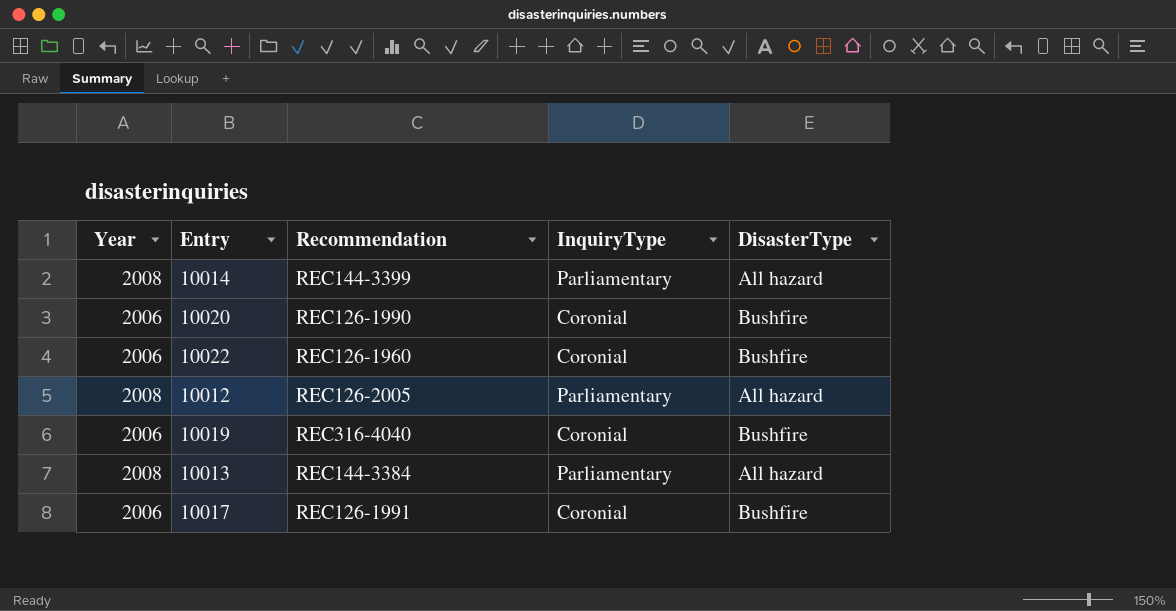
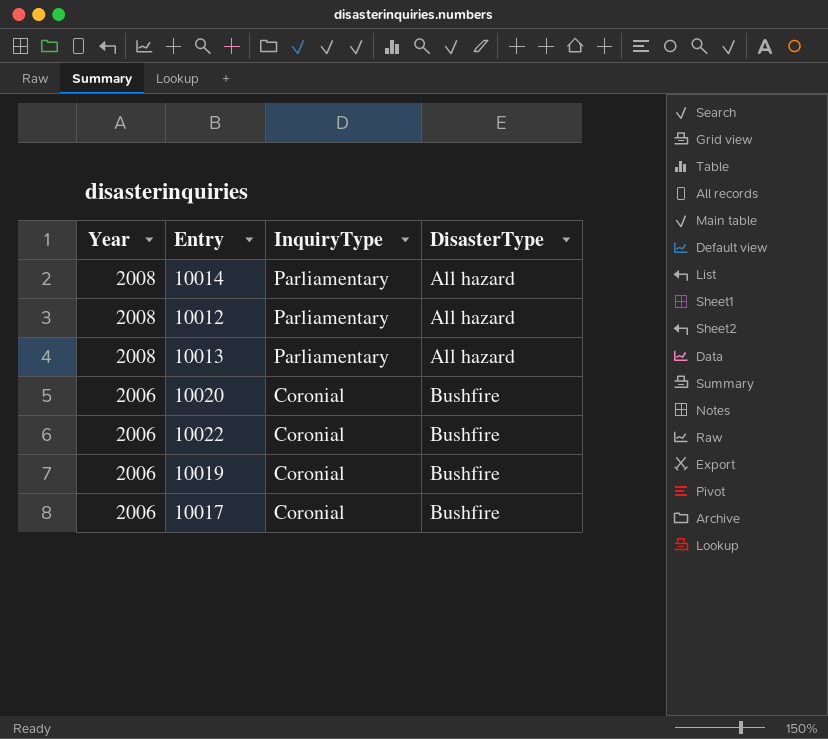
row order: none -> Year descending
column Recommendation | position: 3 -> none

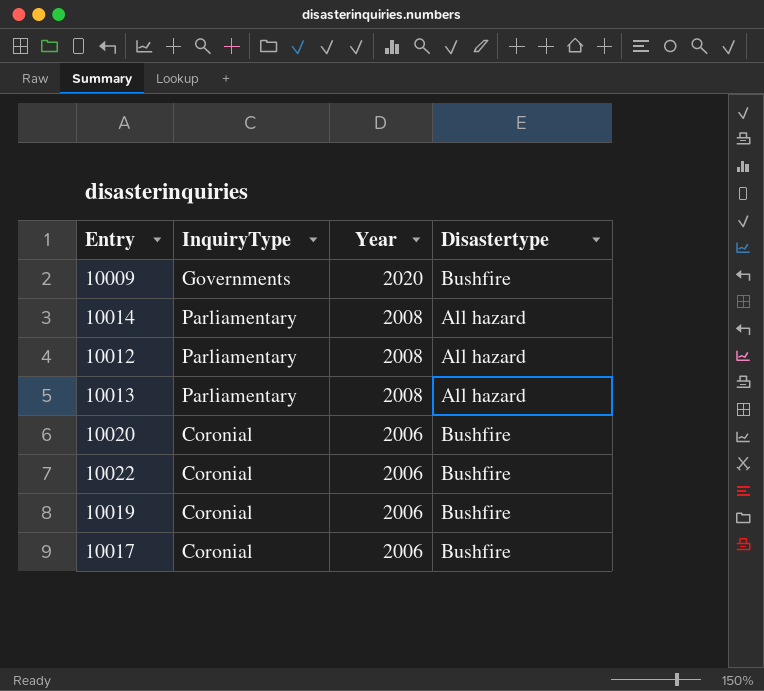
column Year | position: 1 -> 3
column name: DisasterType -> Disastertype
row 10009: none -> Governments | 2020 | Bushfire

